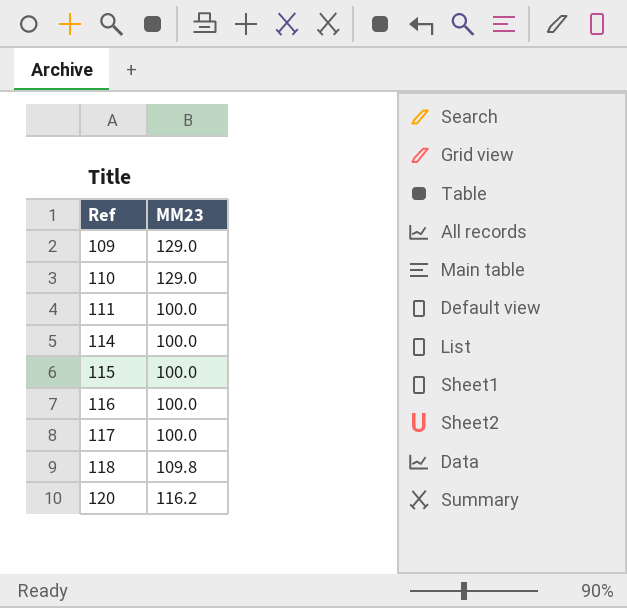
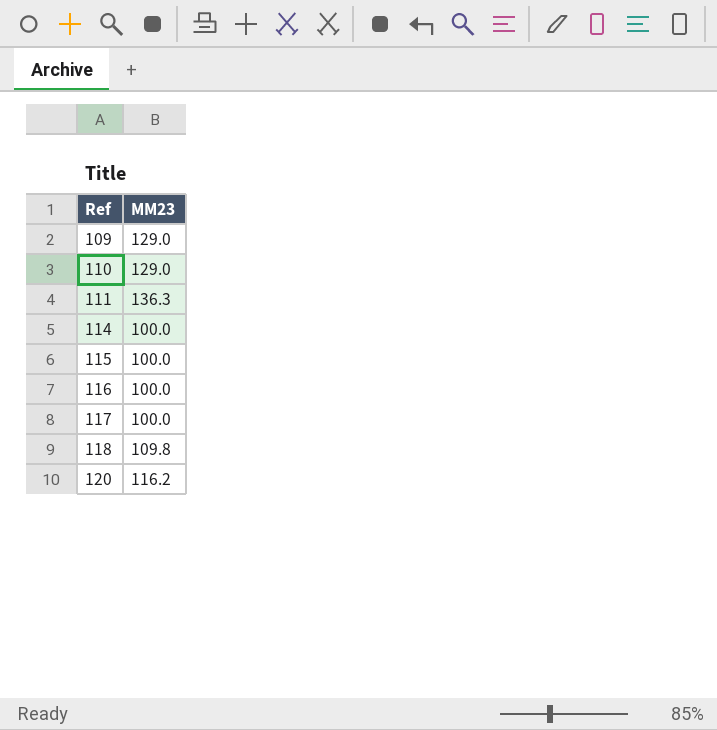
111 | MM23: 100.0 -> 136.3

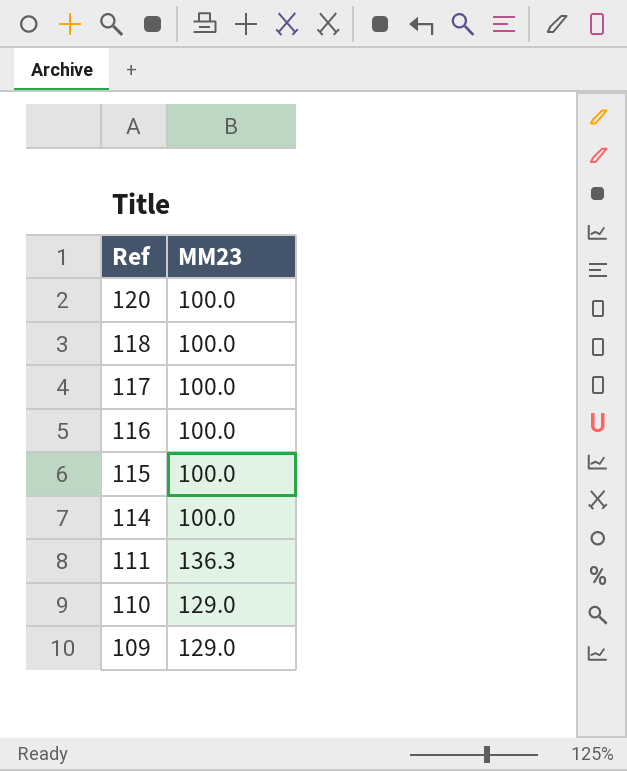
row order: Ref ascending -> Ref descending
120 | MM23: 116.2 -> 100.0
118 | MM23: 109.8 -> 100.0

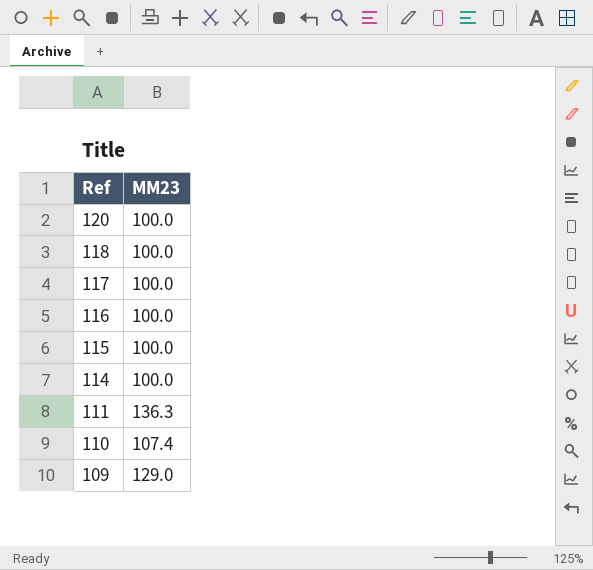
110 | MM23: 129.0 -> 107.4

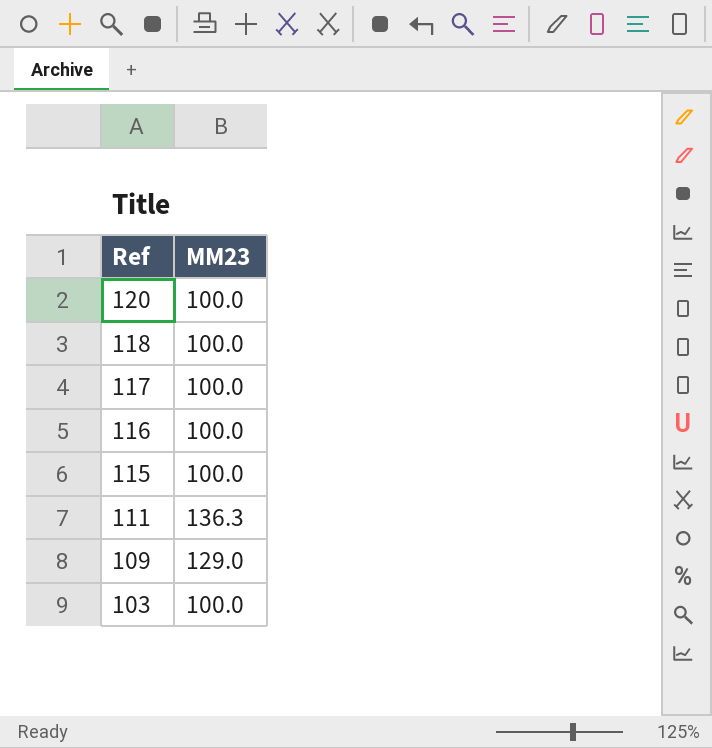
row 114: 100.0 -> none
row 110: 107.4 -> none
row 103: none -> 100.0

